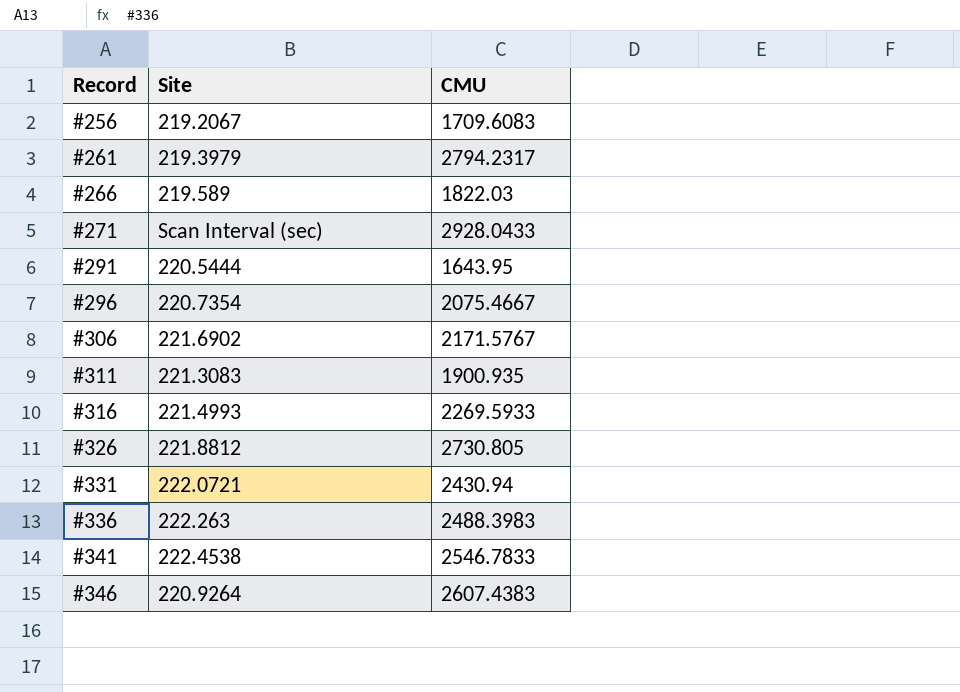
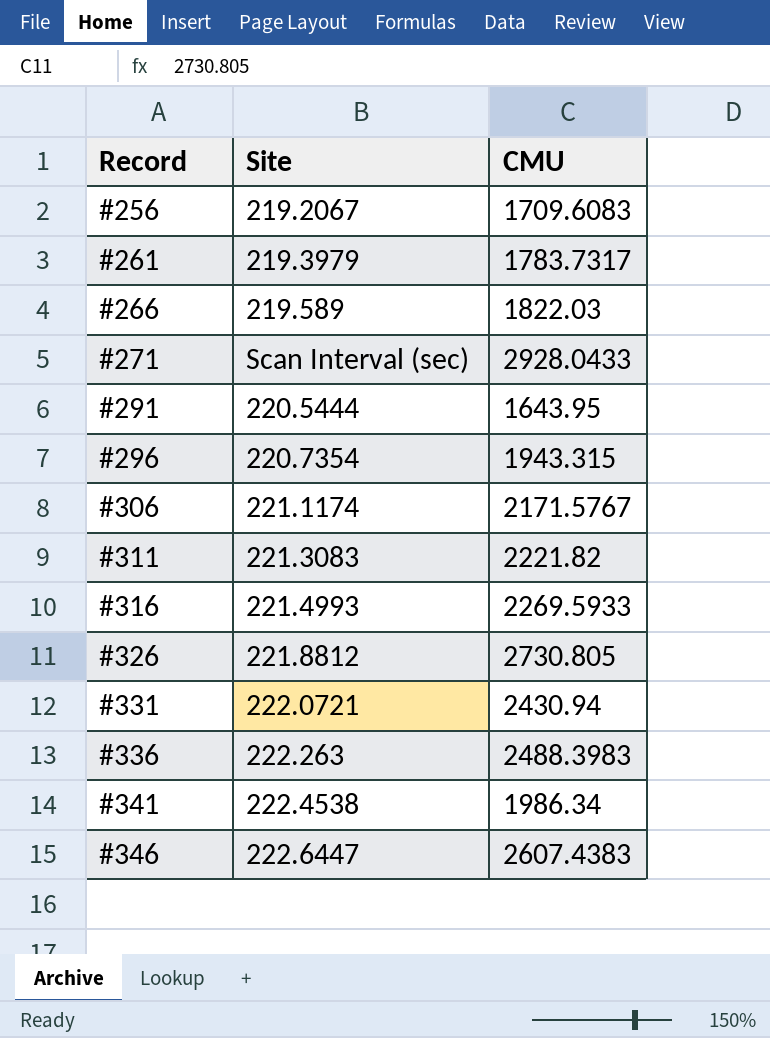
#261 | CMU: 2794.2317 -> 1783.7317
#296 | CMU: 2075.4667 -> 1943.315
#306 | Site: 221.6902 -> 221.1174
#311 | CMU: 1900.935 -> 2221.82
#341 | CMU: 2546.7833 -> 1986.34
#346 | Site: 220.9264 -> 222.6447

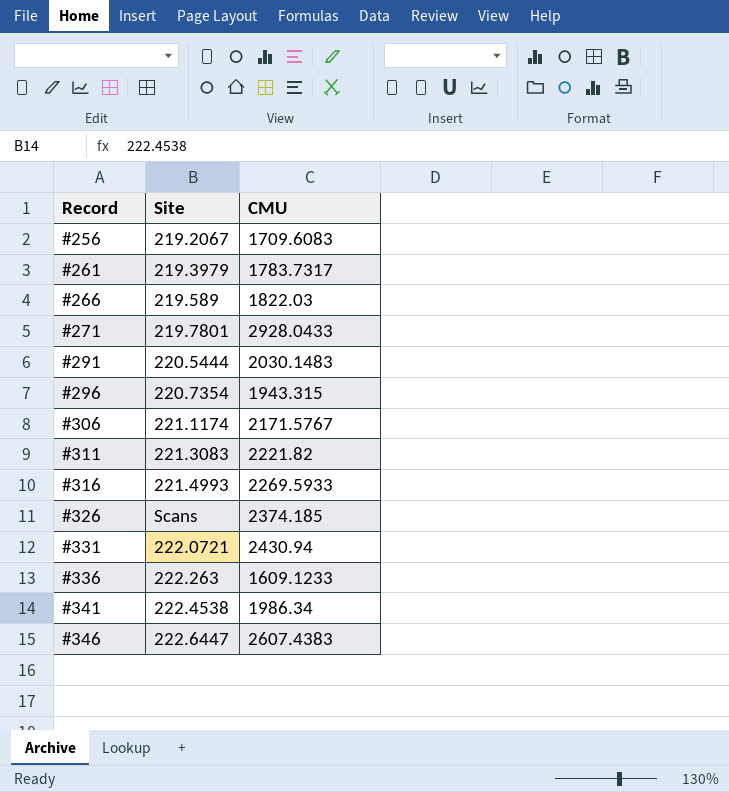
#271 | Site: Scan Interval (sec) -> 219.7801
#291 | CMU: 1643.95 -> 2030.1483
#326 | Site: 221.8812 -> Scans
#326 | CMU: 2730.805 -> 2374.185
#336 | CMU: 2488.3983 -> 1609.1233

